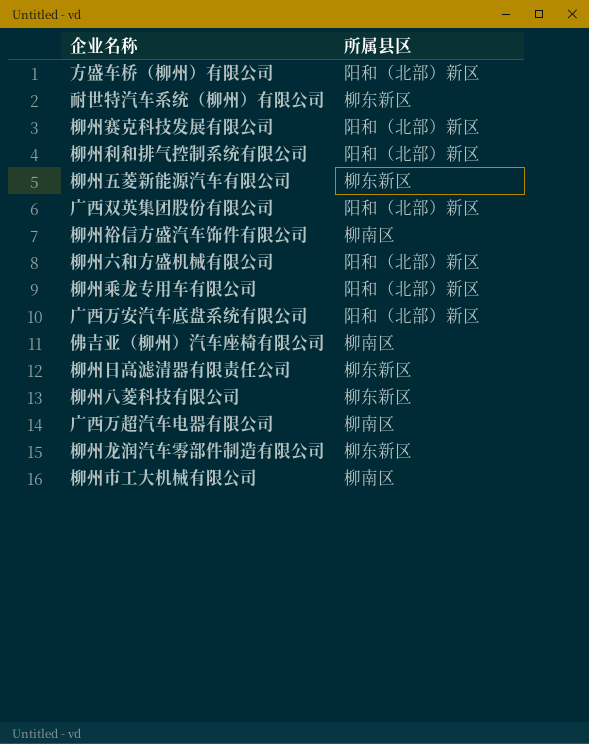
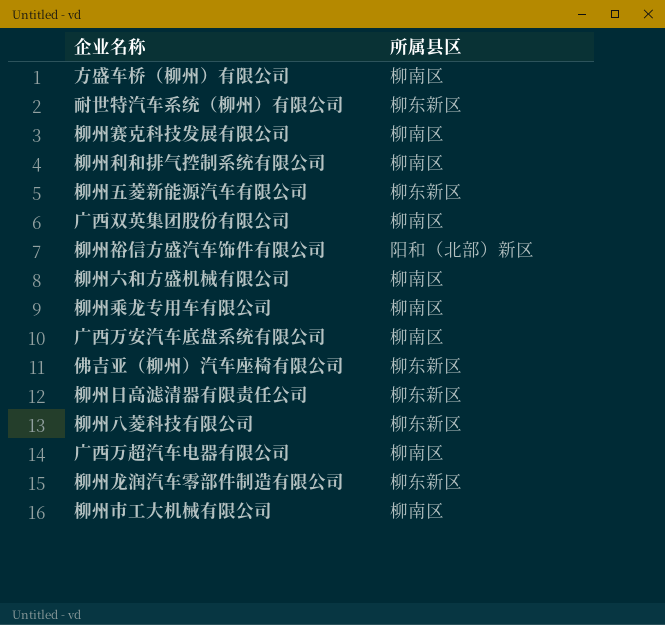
方盛车桥（柳州）有限公司 | 所属县区: 阳和（北部）新区 -> 柳南区
柳州赛克科技发展有限公司 | 所属县区: 阳和（北部）新区 -> 柳南区
柳州利和排气控制系统有限公司 | 所属县区: 阳和（北部）新区 -> 柳南区
广西双英集团股份有限公司 | 所属县区: 阳和（北部）新区 -> 柳南区
柳州裕信方盛汽车饰件有限公司 | 所属县区: 柳南区 -> 阳和（北部）新区
柳州六和方盛机械有限公司 | 所属县区: 阳和（北部）新区 -> 柳南区
柳州乘龙专用车有限公司 | 所属县区: 阳和（北部）新区 -> 柳南区
广西万安汽车底盘系统有限公司 | 所属县区: 阳和（北部）新区 -> 柳南区
佛吉亚（柳州）汽车座椅有限公司 | 所属县区: 柳南区 -> 柳东新区

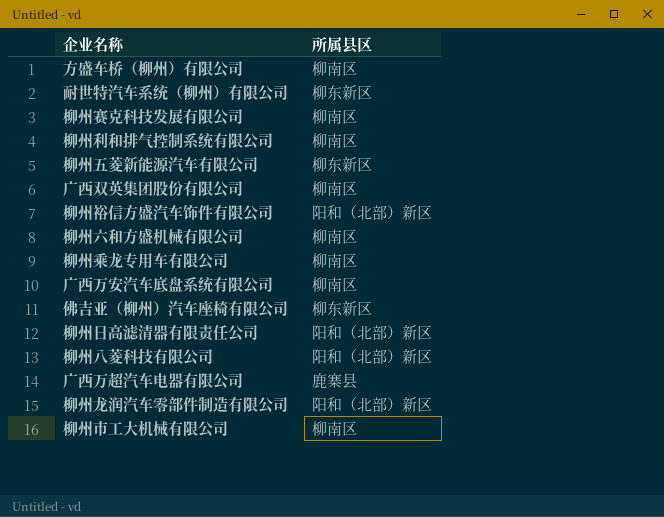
柳州日高滤清器有限责任公司 | 所属县区: 柳东新区 -> 阳和（北部）新区
柳州八菱科技有限公司 | 所属县区: 柳东新区 -> 阳和（北部）新区
广西万超汽车电器有限公司 | 所属县区: 柳南区 -> 鹿寨县
柳州龙润汽车零部件制造有限公司 | 所属县区: 柳东新区 -> 阳和（北部）新区

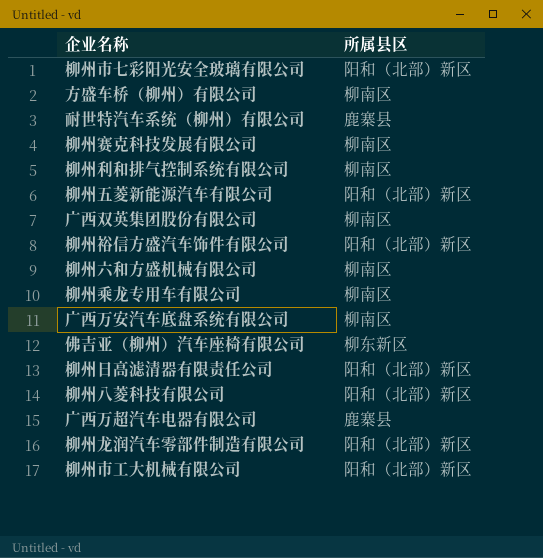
row 柳州市七彩阳光安全玻璃有限公司: none -> 阳和（北部）新区
耐世特汽车系统（柳州）有限公司 | 所属县区: 柳东新区 -> 鹿寨县
柳州五菱新能源汽车有限公司 | 所属县区: 柳东新区 -> 阳和（北部）新区
柳州市工大机械有限公司 | 所属县区: 柳南区 -> 阳和（北部）新区

